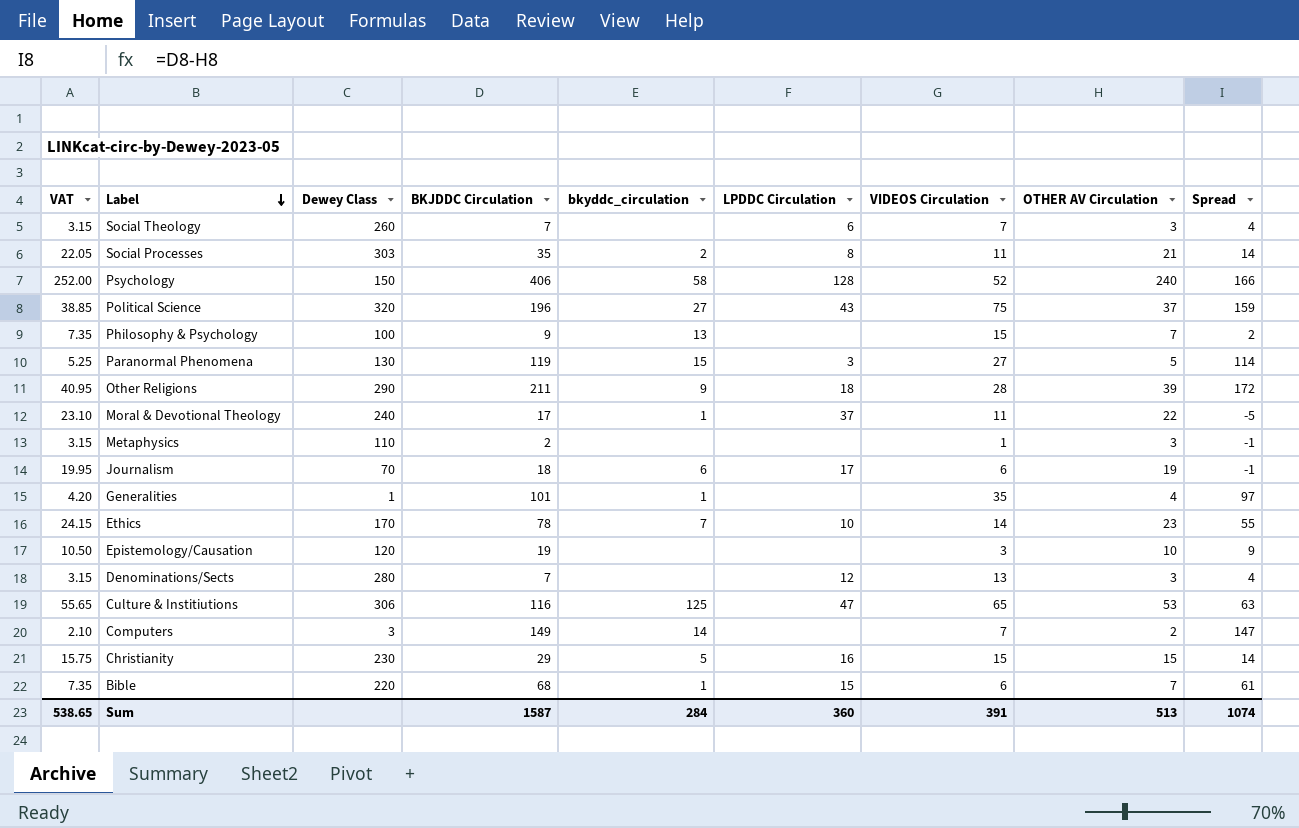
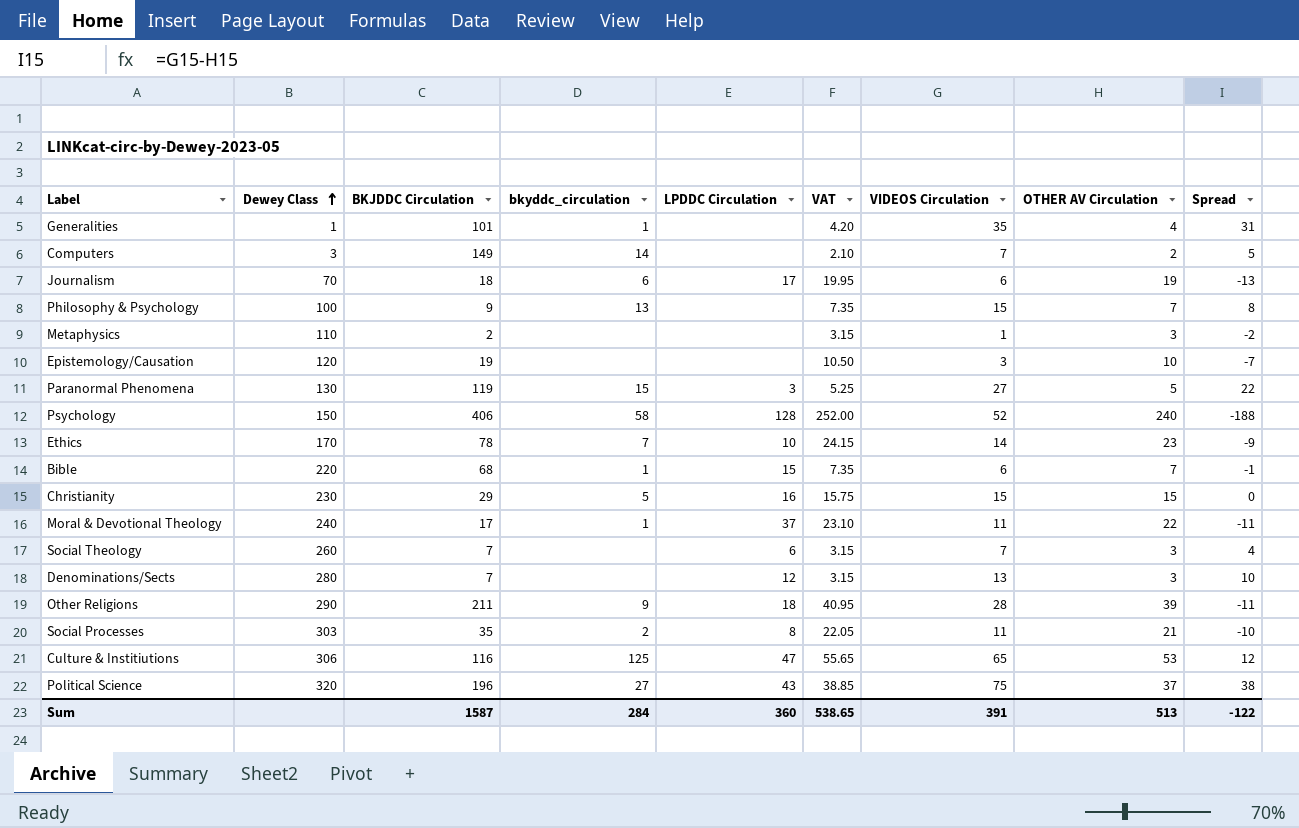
row order: Label descending -> Dewey Class ascending
column VAT | position: 1 -> 6
column Spread | formula: [BKJDDC Circulation] - [OTHER AV Circulation] -> [VIDEOS Circulation] - [OTHER AV Circulation]
Sum | Spread: 1074 -> -122

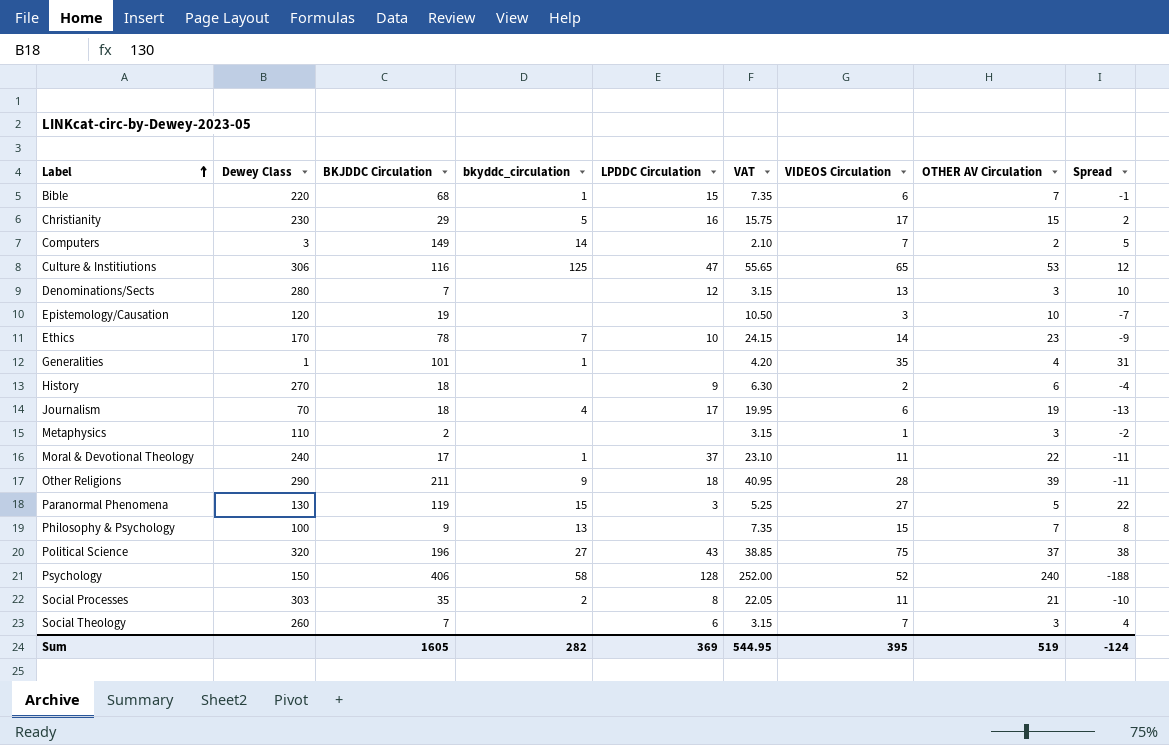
row order: Dewey Class ascending -> Label ascending
Christianity | VIDEOS Circulation: 15 -> 17
Christianity | Spread: 0 -> 2
row History: none -> 270 | 18 | none | 9 | 6.30 | 2 | 6 | -4
Journalism | bkyddc_circulation: 6 -> 4
Sum | BKJDDC Circulation: 1587 -> 1605
Sum | bkyddc_circulation: 284 -> 282
Sum | LPDDC Circulation: 360 -> 369
Sum | VAT: 538.65 -> 544.95
Sum | VIDEOS Circulation: 391 -> 395
Sum | OTHER AV Circulation: 513 -> 519
Sum | Spread: -122 -> -124

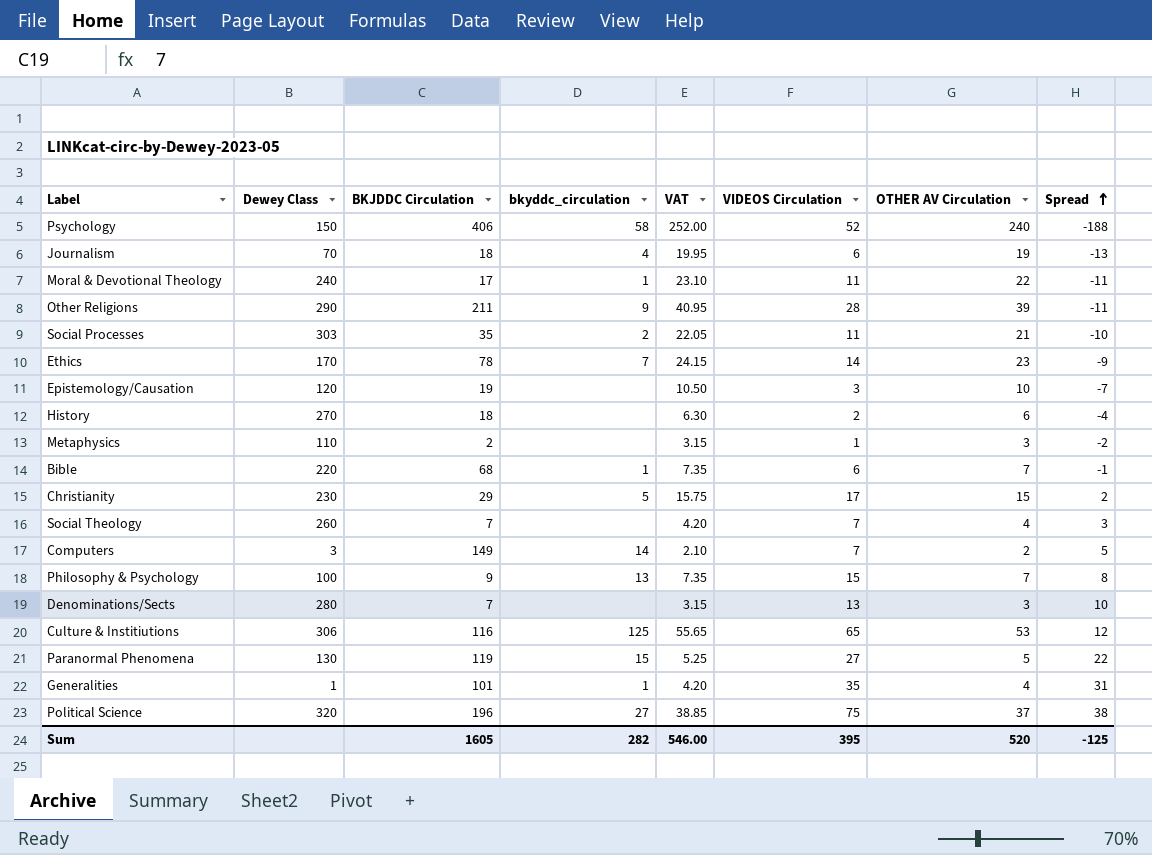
row order: Label ascending -> Spread ascending
column LPDDC Circulation | position: 5 -> none
Social Theology | VAT: 3.15 -> 4.20
Social Theology | OTHER AV Circulation: 3 -> 4
Social Theology | Spread: 4 -> 3
Sum | VAT: 544.95 -> 546.00
Sum | OTHER AV Circulation: 519 -> 520
Sum | Spread: -124 -> -125

